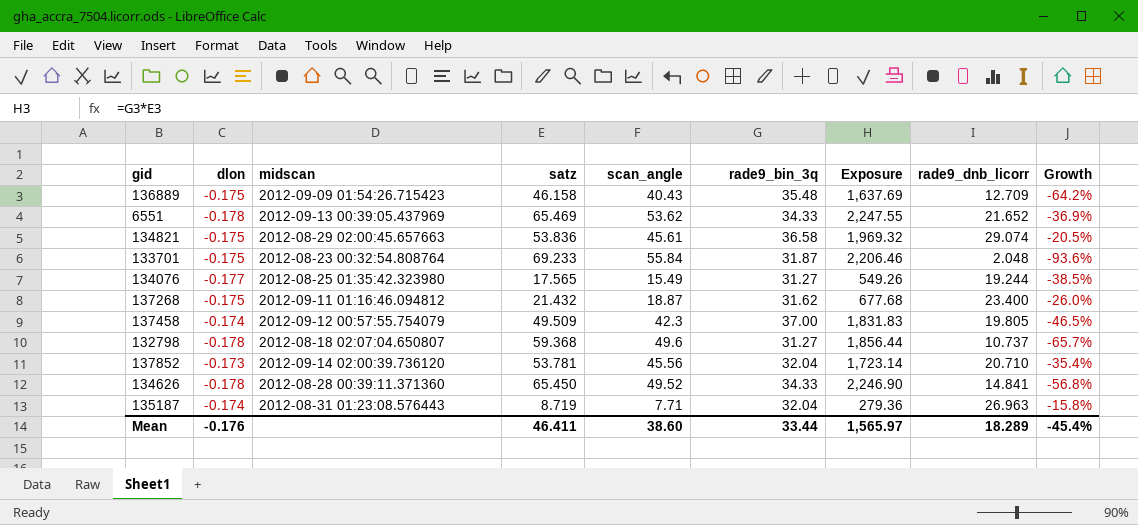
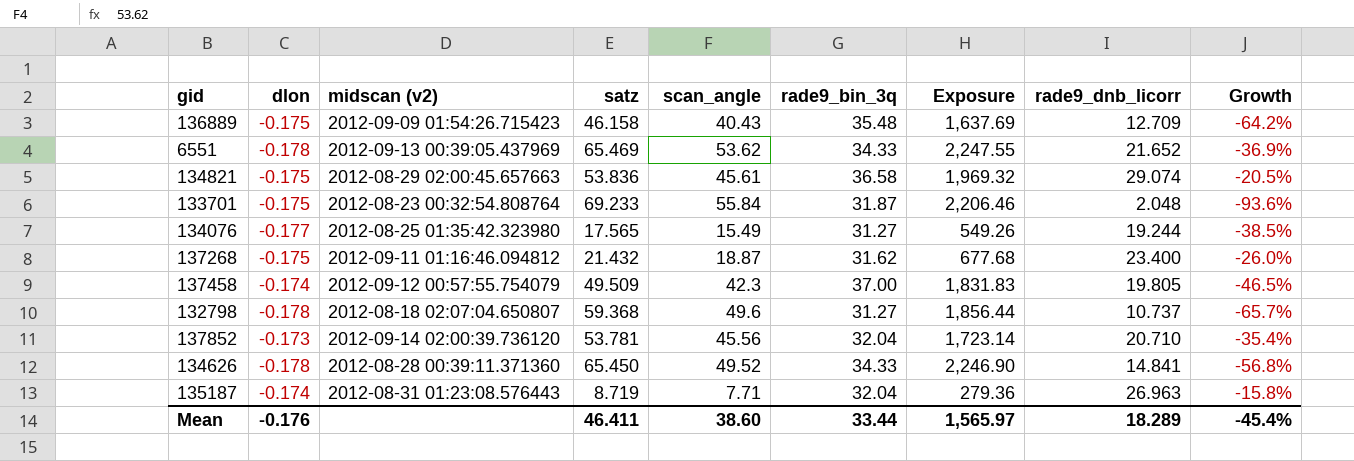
column name: midscan -> midscan (v2)

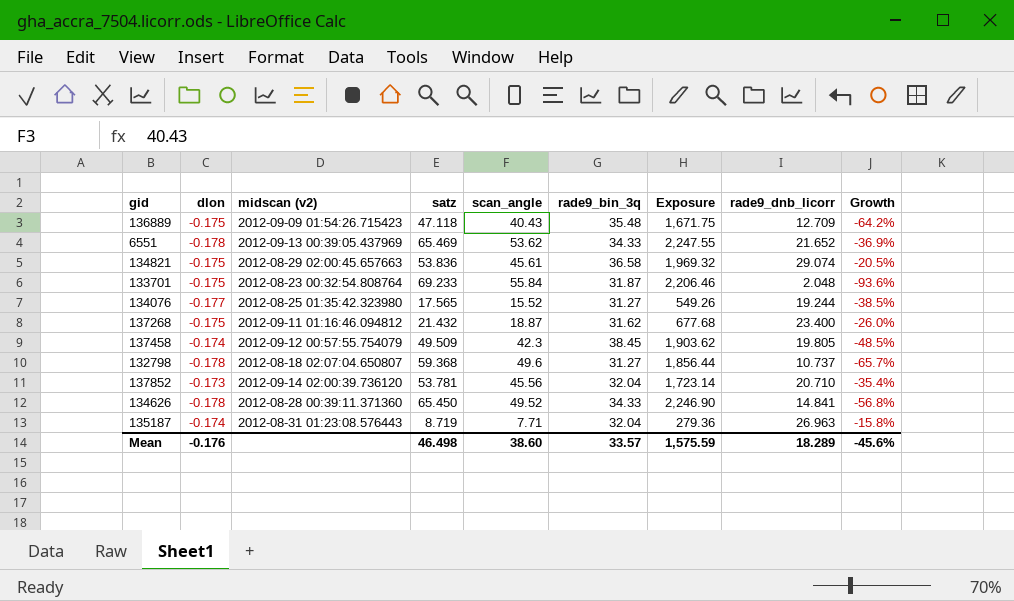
136889 | satz: 46.158 -> 47.118
136889 | Exposure: 1,637.69 -> 1,671.75
134076 | scan_angle: 15.49 -> 15.52
137458 | rade9_bin_3q: 37.00 -> 38.45
137458 | Exposure: 1,831.83 -> 1,903.62
137458 | Growth: -46.5% -> -48.5%
Mean | satz: 46.411 -> 46.498
Mean | rade9_bin_3q: 33.44 -> 33.57
Mean | Exposure: 1,565.97 -> 1,575.59
Mean | Growth: -45.4% -> -45.6%

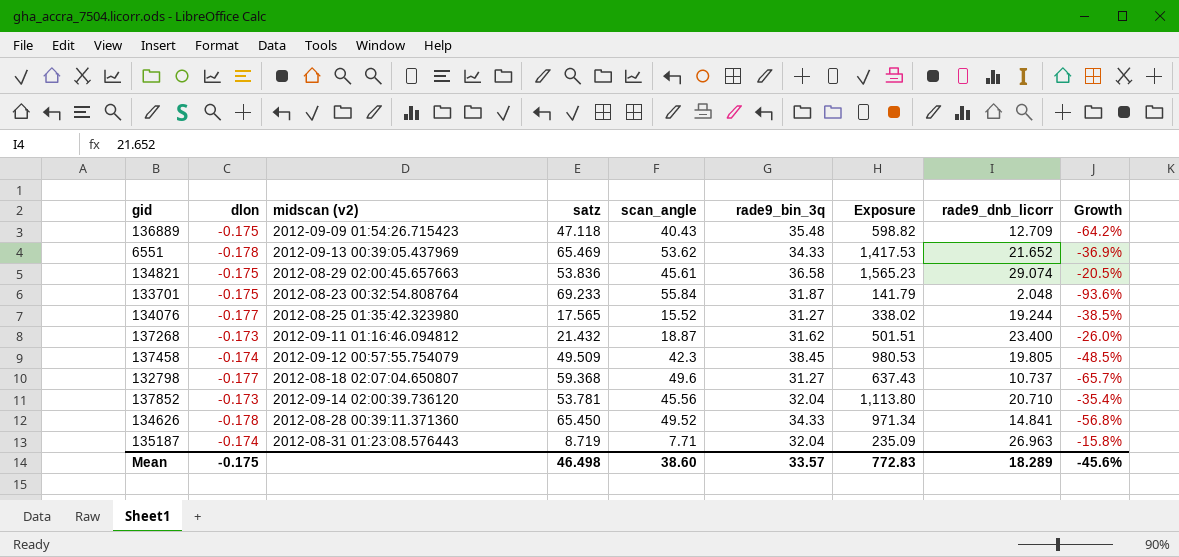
column Exposure | formula: [satz] * [rade9_bin_3q] -> [satz] * [rade9_dnb_licorr]
137268 | dlon: -0.175 -> -0.173
132798 | dlon: -0.178 -> -0.177
Mean | dlon: -0.176 -> -0.175
Mean | Exposure: 1,575.59 -> 772.83

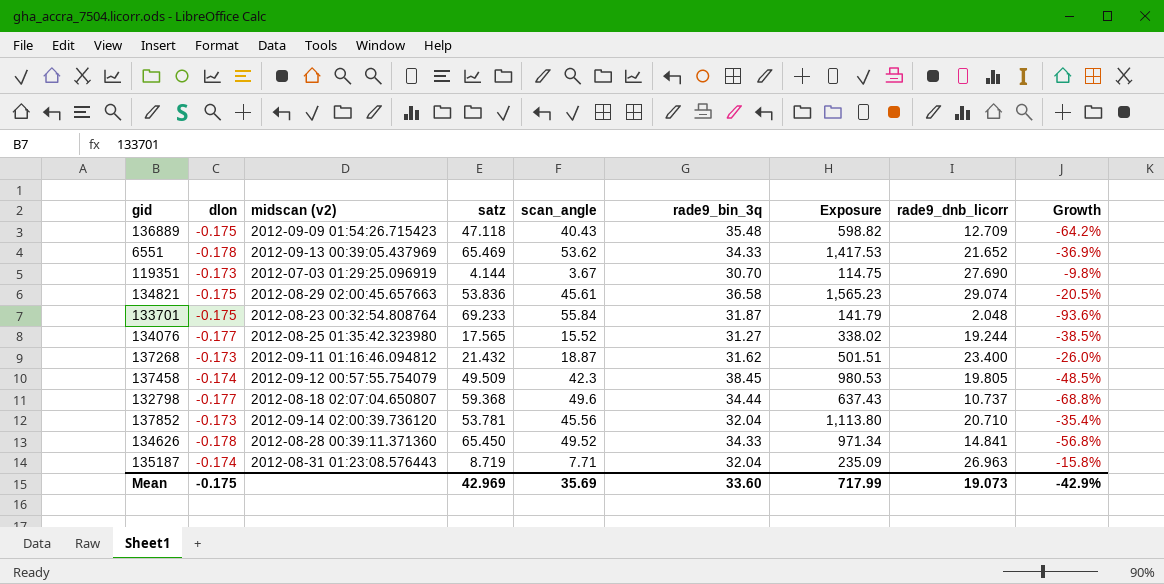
row 119351: none -> -0.173 | 2012-07-03 01:29:25.096919 | 4.144 | 3.67 | 30.70 | 114.75 | 27.690 | -9.8%
132798 | rade9_bin_3q: 31.27 -> 34.44
132798 | Growth: -65.7% -> -68.8%
Mean | satz: 46.498 -> 42.969
Mean | scan_angle: 38.60 -> 35.69
Mean | rade9_bin_3q: 33.57 -> 33.60
Mean | Exposure: 772.83 -> 717.99
Mean | rade9_dnb_licorr: 18.289 -> 19.073
Mean | Growth: -45.6% -> -42.9%

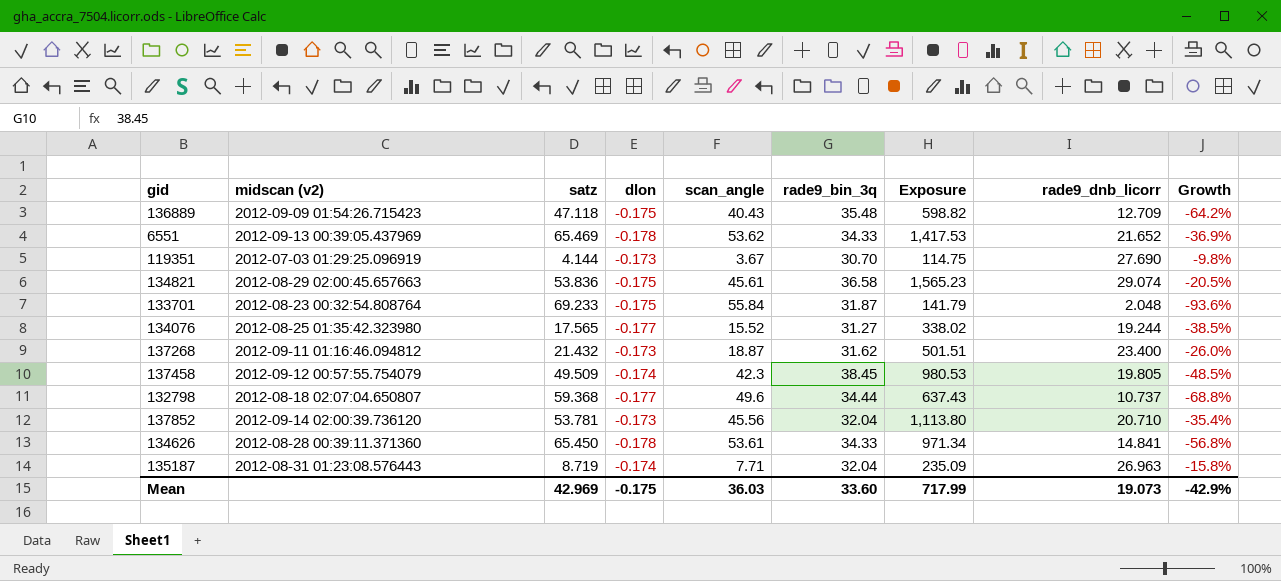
column dlon | position: 2 -> 4
134626 | scan_angle: 49.52 -> 53.61
Mean | scan_angle: 35.69 -> 36.03

